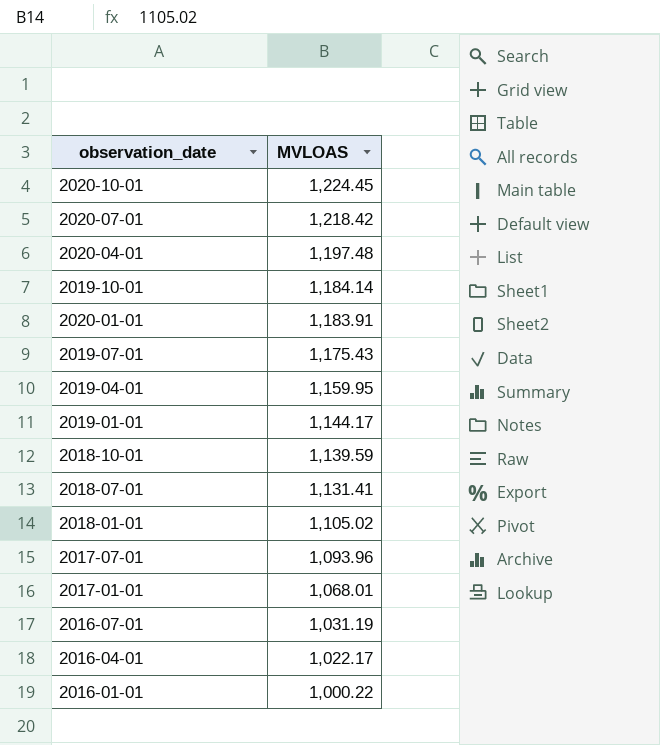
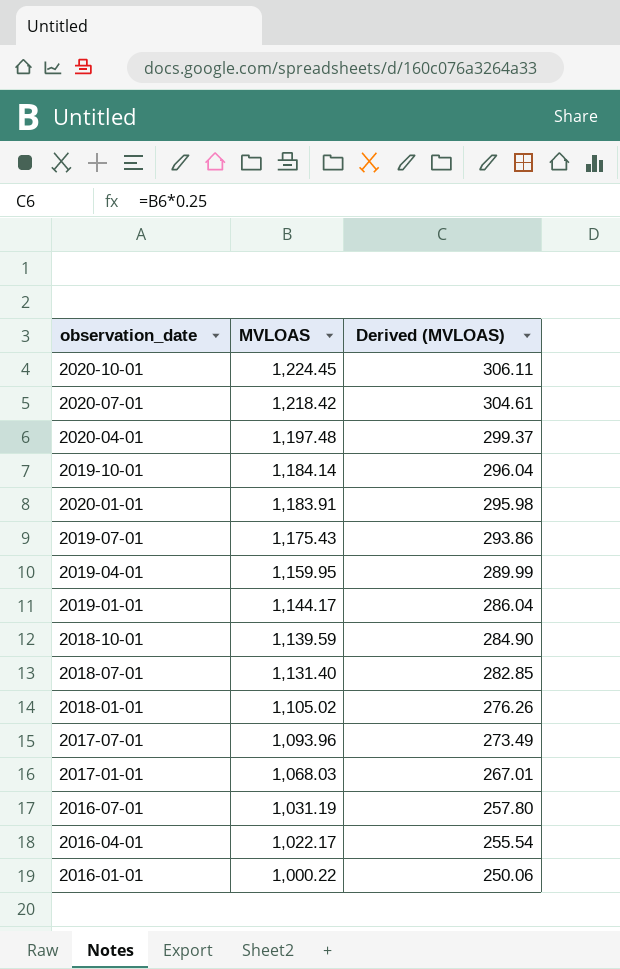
column Derived (MVLOAS) | formula: none -> [MVLOAS] * 0.25
2018-07-01 | MVLOAS: 1,131.41 -> 1,131.40
2017-01-01 | MVLOAS: 1,068.01 -> 1,068.03

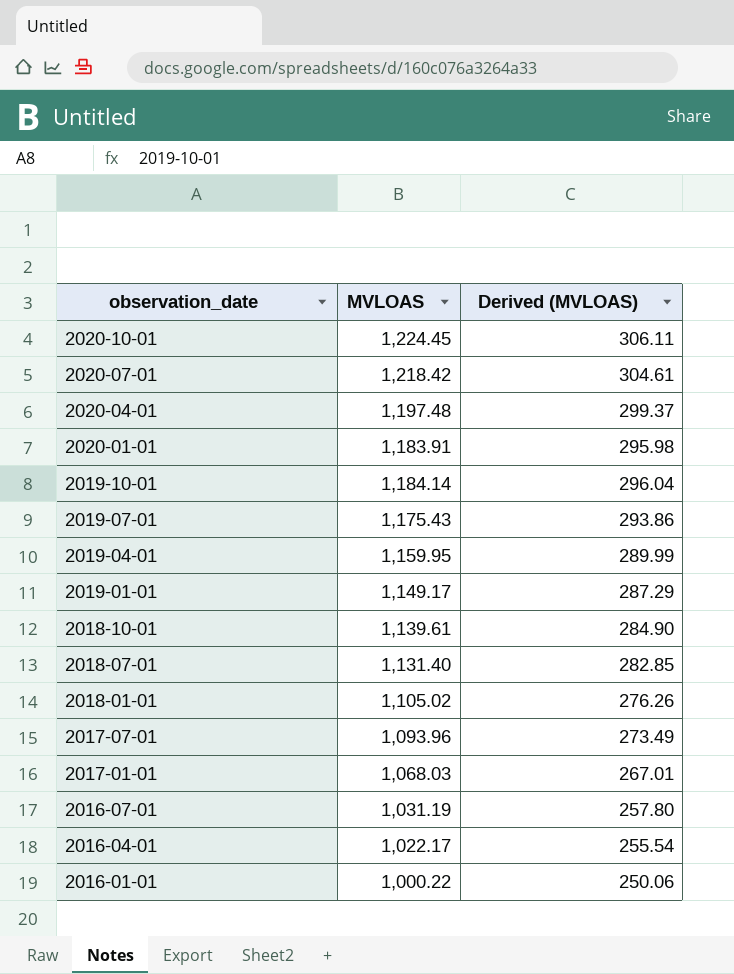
row order: MVLOAS descending -> observation_date descending
2019-01-01 | MVLOAS: 1,144.17 -> 1,149.17
2019-01-01 | Derived (MVLOAS): 286.04 -> 287.29
2018-10-01 | MVLOAS: 1,139.59 -> 1,139.61

